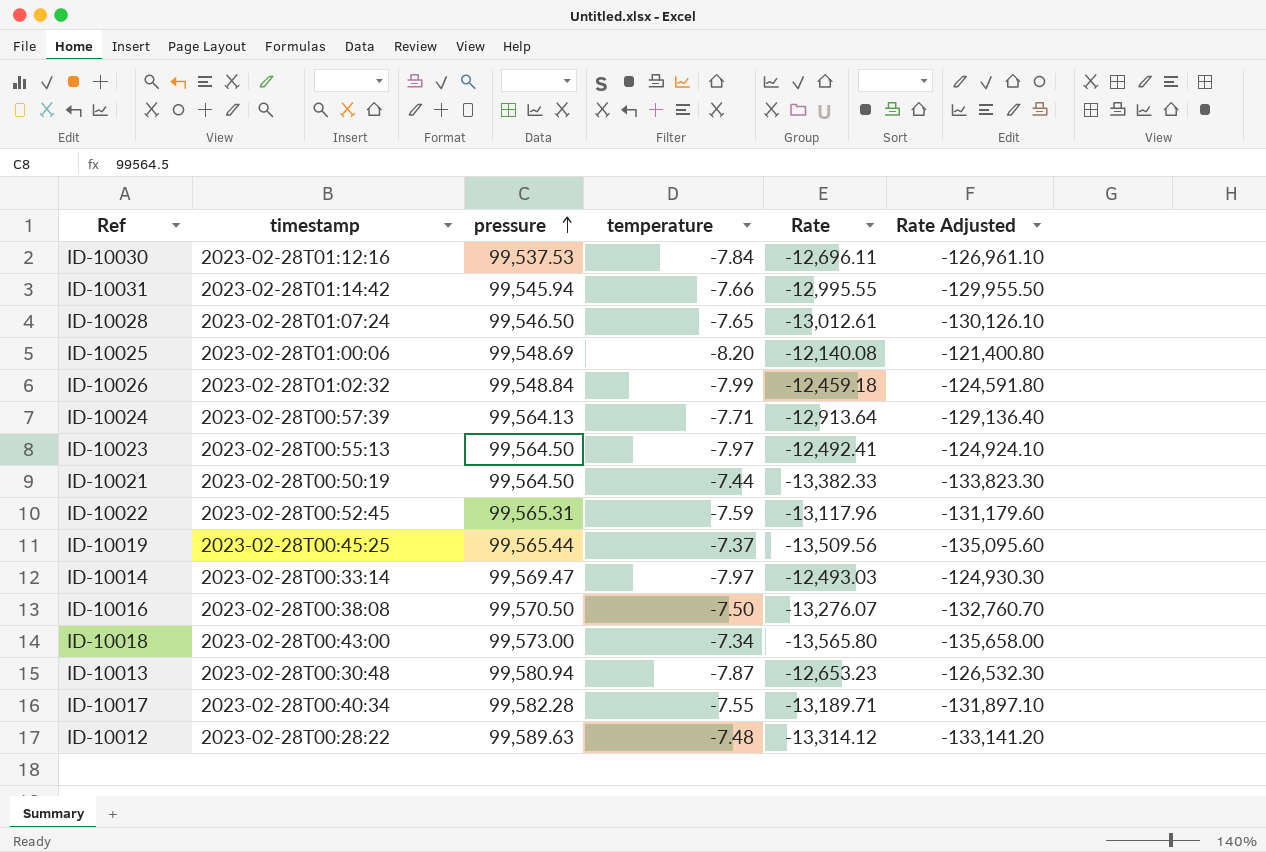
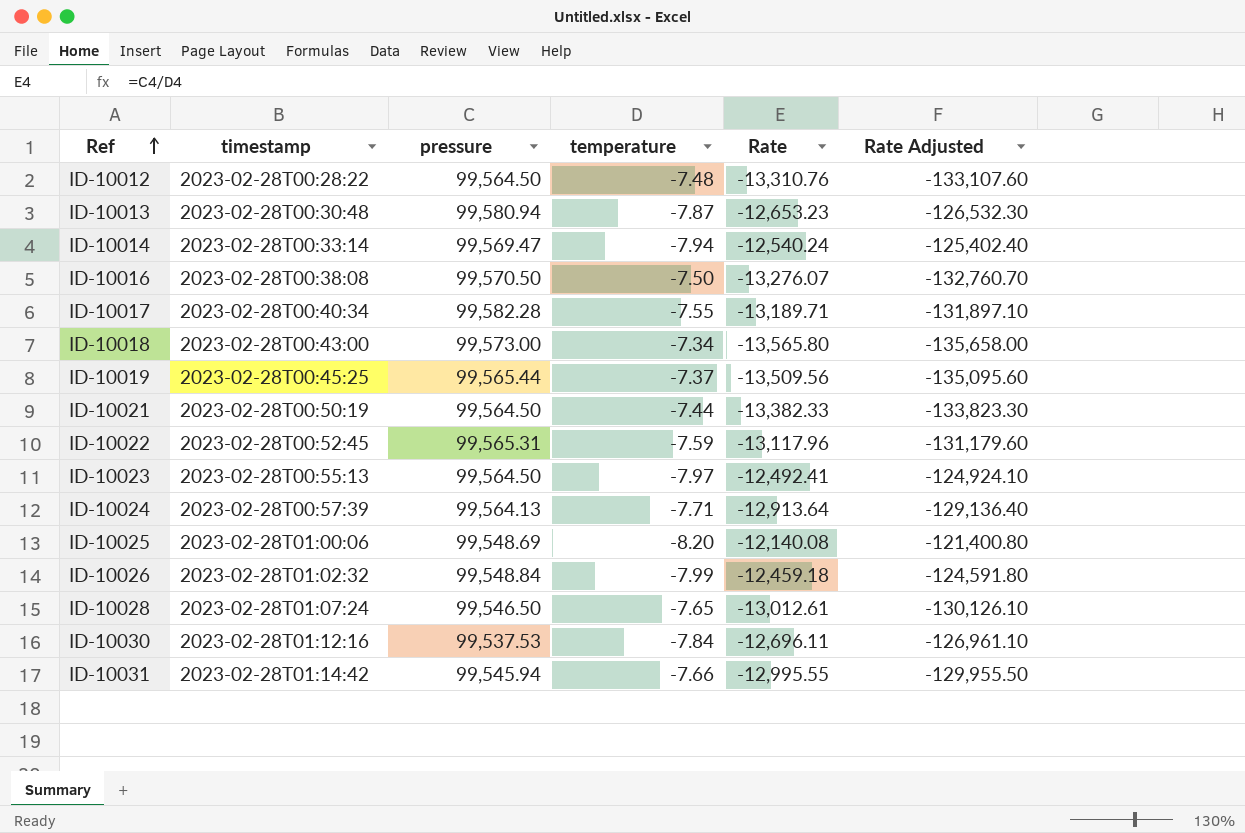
row order: pressure ascending -> Ref ascending
ID-10012 | pressure: 99,589.63 -> 99,564.50
ID-10012 | Rate: -13,314.12 -> -13,310.76
ID-10012 | Rate Adjusted: -133,141.20 -> -133,107.60
ID-10014 | temperature: -7.97 -> -7.94
ID-10014 | Rate: -12,493.03 -> -12,540.24
ID-10014 | Rate Adjusted: -124,930.30 -> -125,402.40

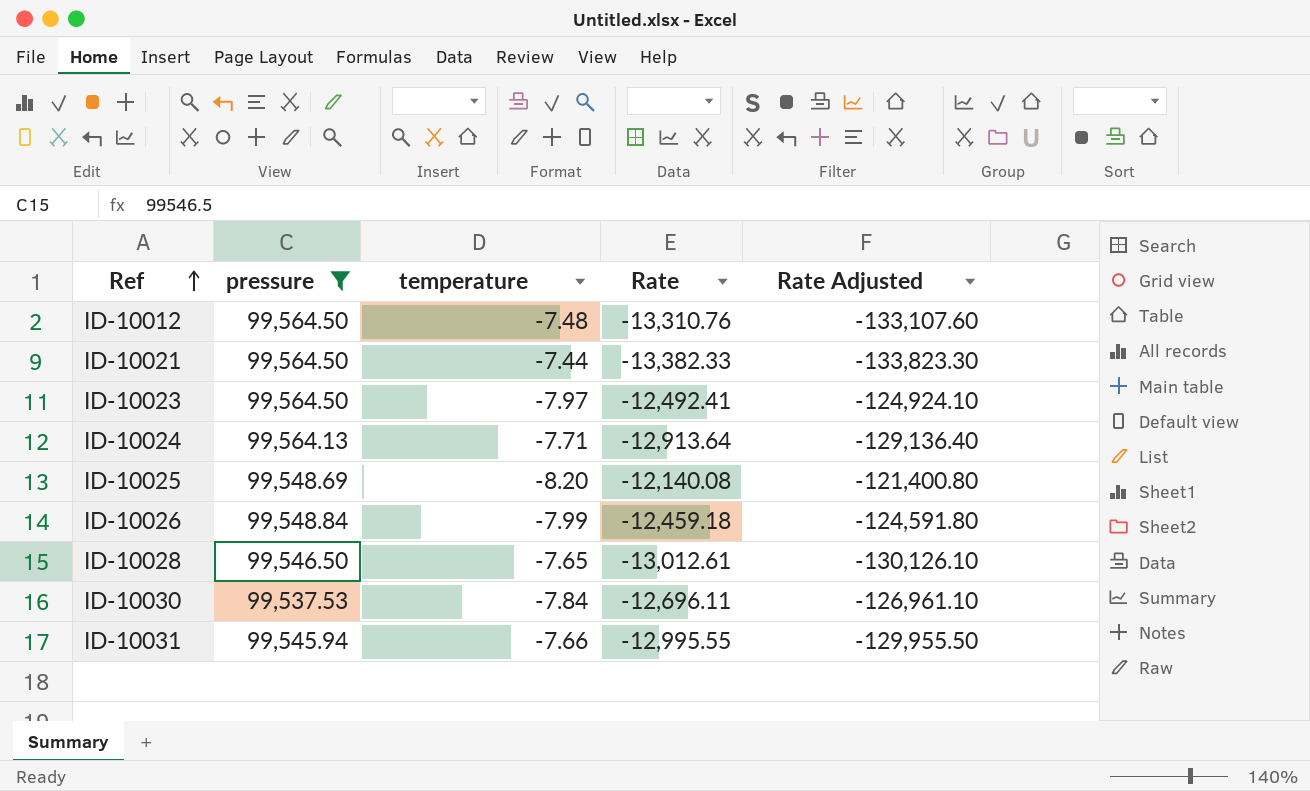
filter: none -> pressure <= 99,564.50
column timestamp | position: 2 -> none

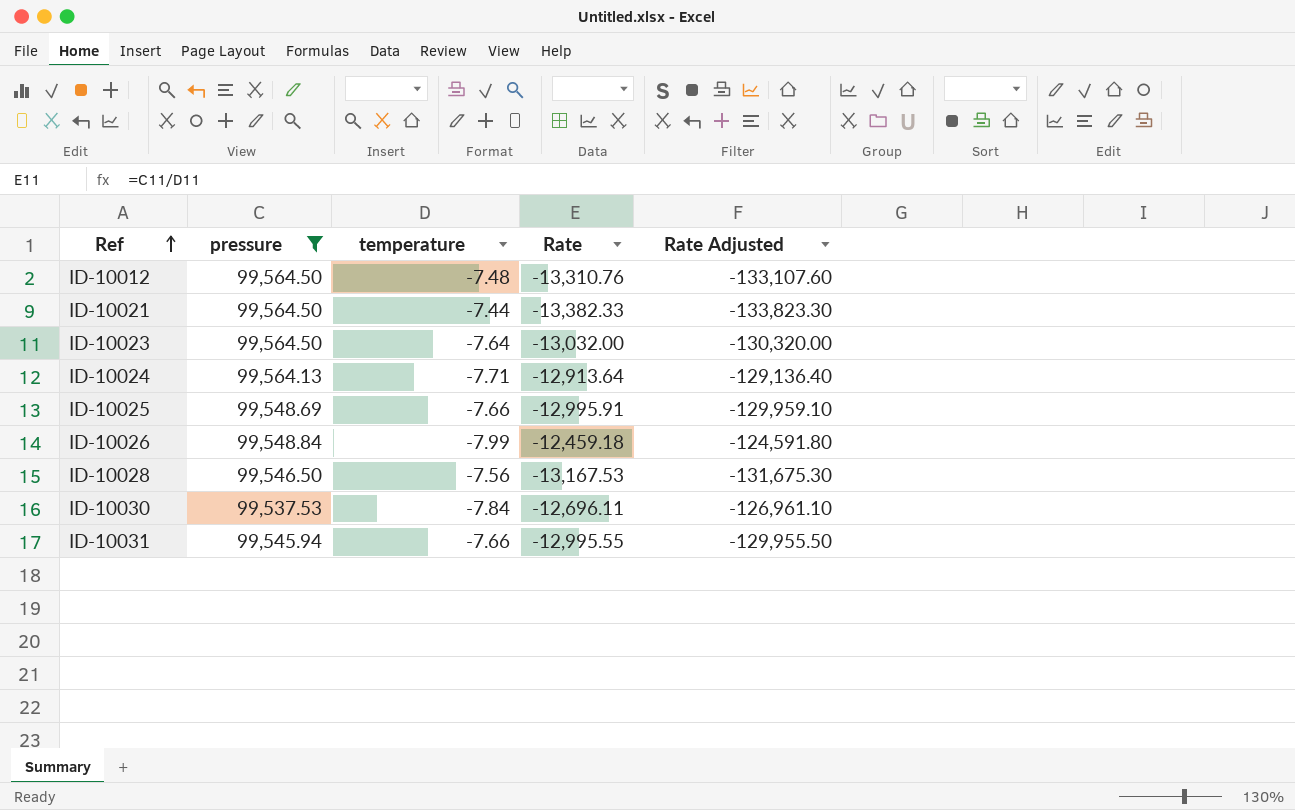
ID-10023 | temperature: -7.97 -> -7.64
ID-10023 | Rate: -12,492.41 -> -13,032.00
ID-10023 | Rate Adjusted: -124,924.10 -> -130,320.00
ID-10025 | temperature: -8.20 -> -7.66
ID-10025 | Rate: -12,140.08 -> -12,995.91
ID-10025 | Rate Adjusted: -121,400.80 -> -129,959.10
ID-10028 | temperature: -7.65 -> -7.56
ID-10028 | Rate: -13,012.61 -> -13,167.53
ID-10028 | Rate Adjusted: -130,126.10 -> -131,675.30

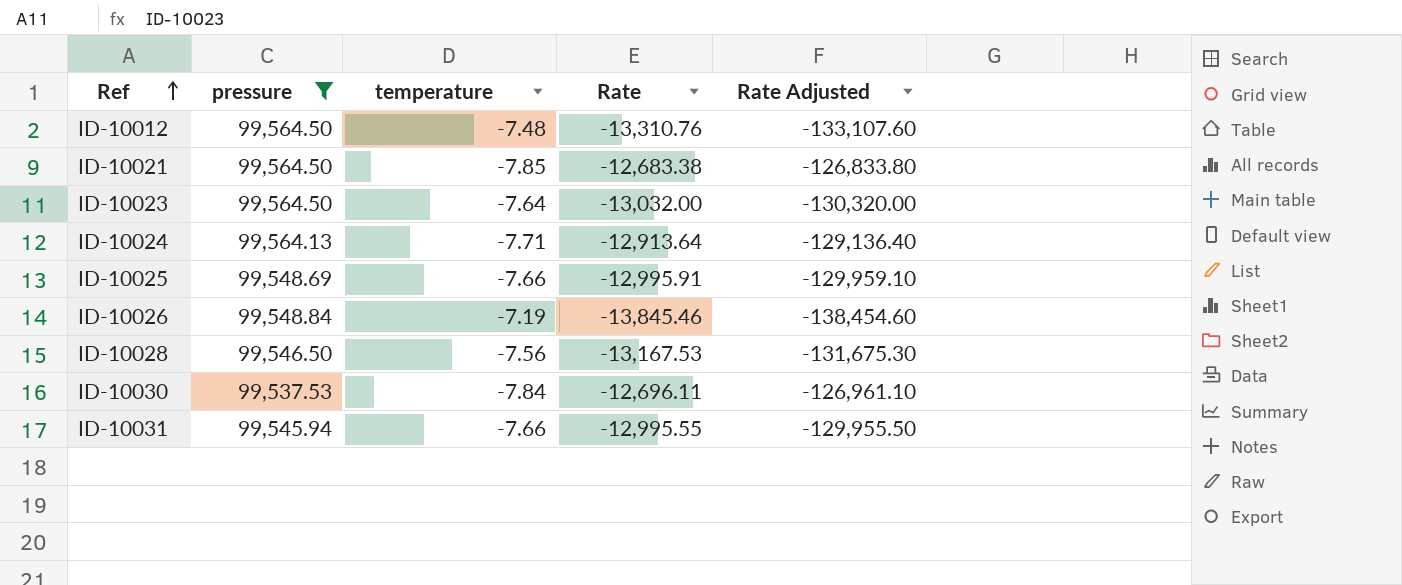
ID-10021 | temperature: -7.44 -> -7.85
ID-10021 | Rate: -13,382.33 -> -12,683.38
ID-10021 | Rate Adjusted: -133,823.30 -> -126,833.80
ID-10026 | temperature: -7.99 -> -7.19
ID-10026 | Rate: -12,459.18 -> -13,845.46
ID-10026 | Rate Adjusted: -124,591.80 -> -138,454.60

